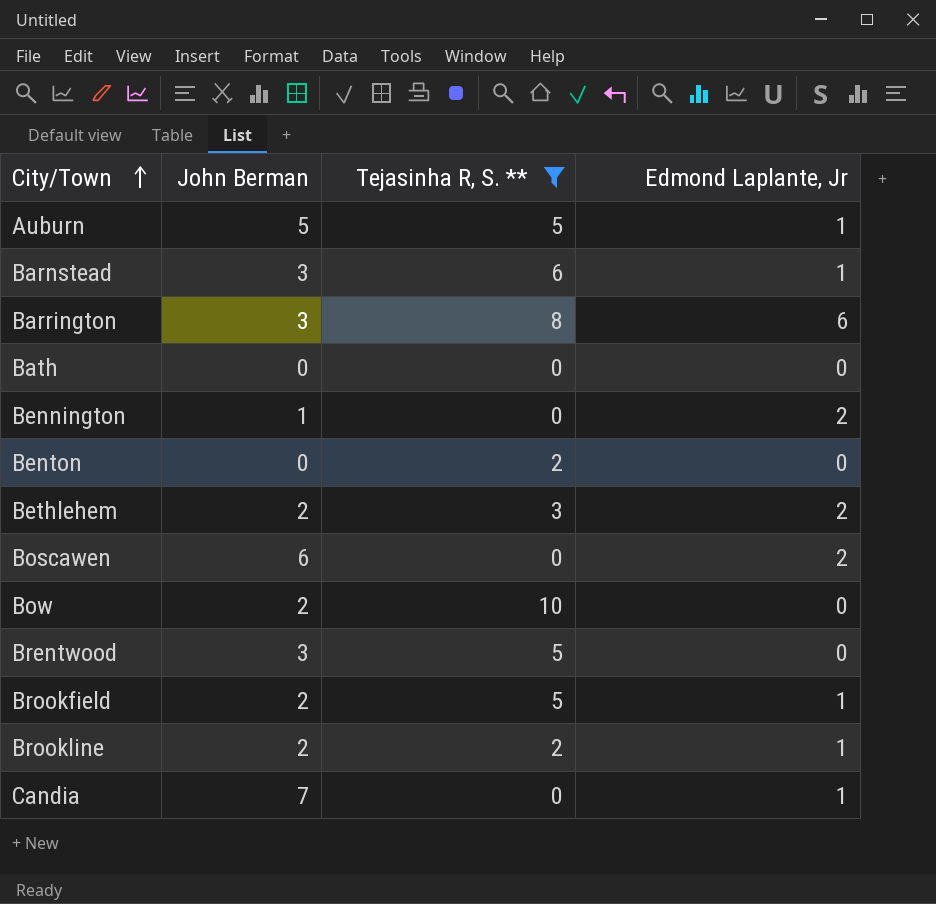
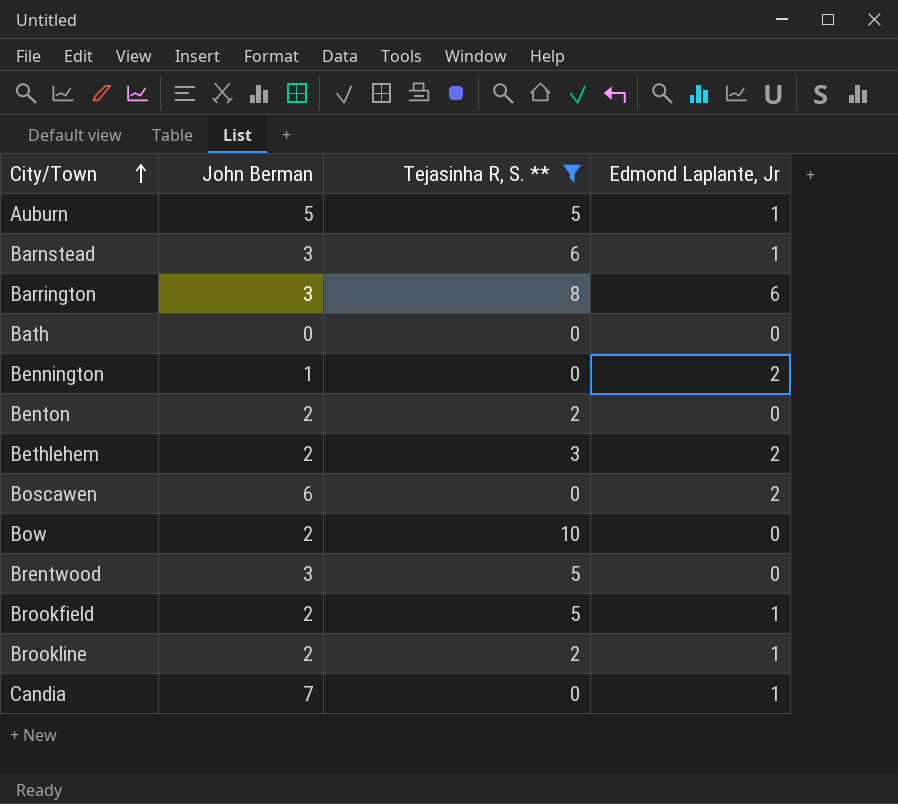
Benton | John Berman: 0 -> 2

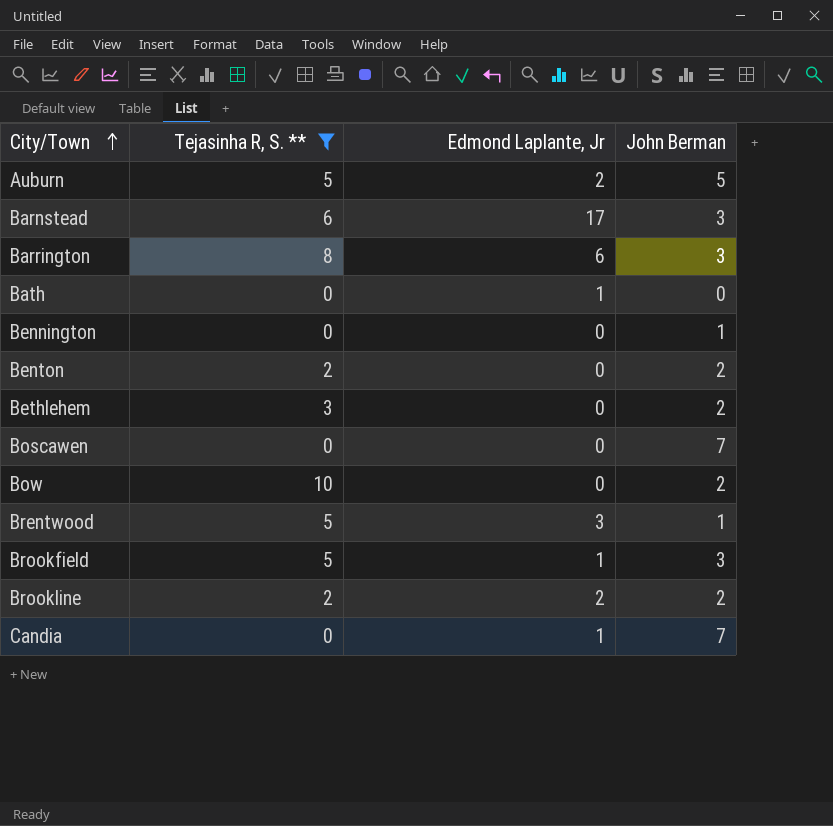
column John Berman | position: 2 -> 4
Auburn | Edmond Laplante, Jr: 1 -> 2
Barnstead | Edmond Laplante, Jr: 1 -> 17
Bath | Edmond Laplante, Jr: 0 -> 1
Bennington | Edmond Laplante, Jr: 2 -> 0
Bethlehem | Edmond Laplante, Jr: 2 -> 0
Boscawen | Edmond Laplante, Jr: 2 -> 0
Boscawen | John Berman: 6 -> 7
Brentwood | Edmond Laplante, Jr: 0 -> 3
Brentwood | John Berman: 3 -> 1
Brookfield | John Berman: 2 -> 3
Brookline | Edmond Laplante, Jr: 1 -> 2

